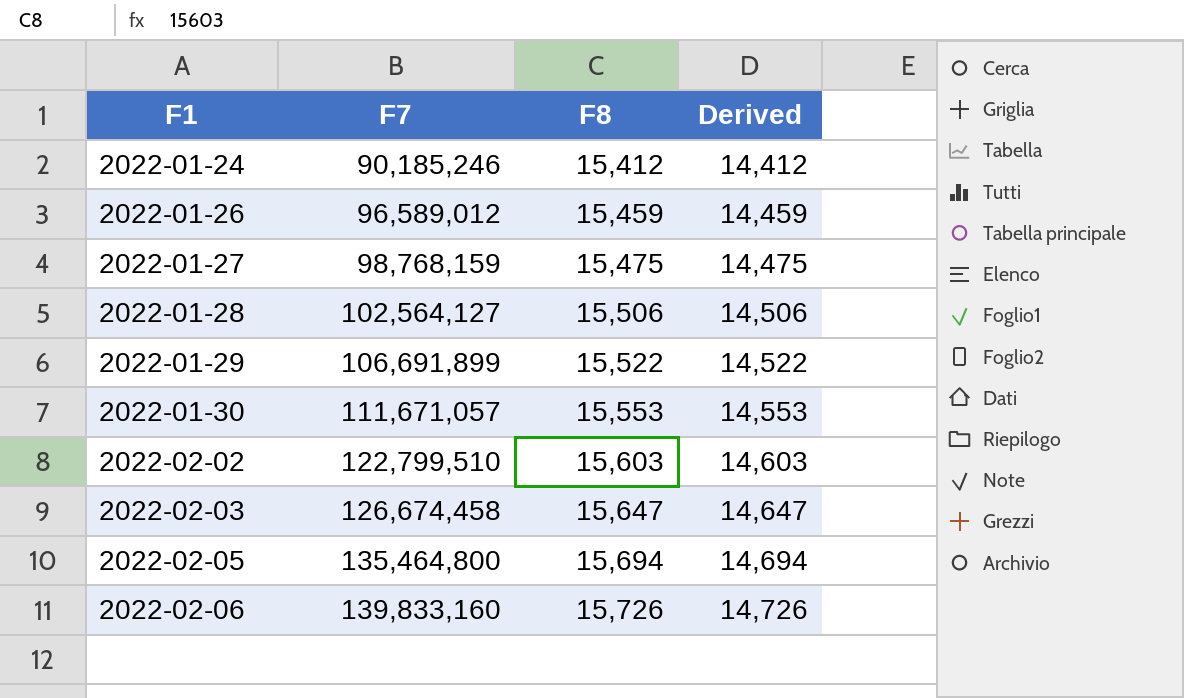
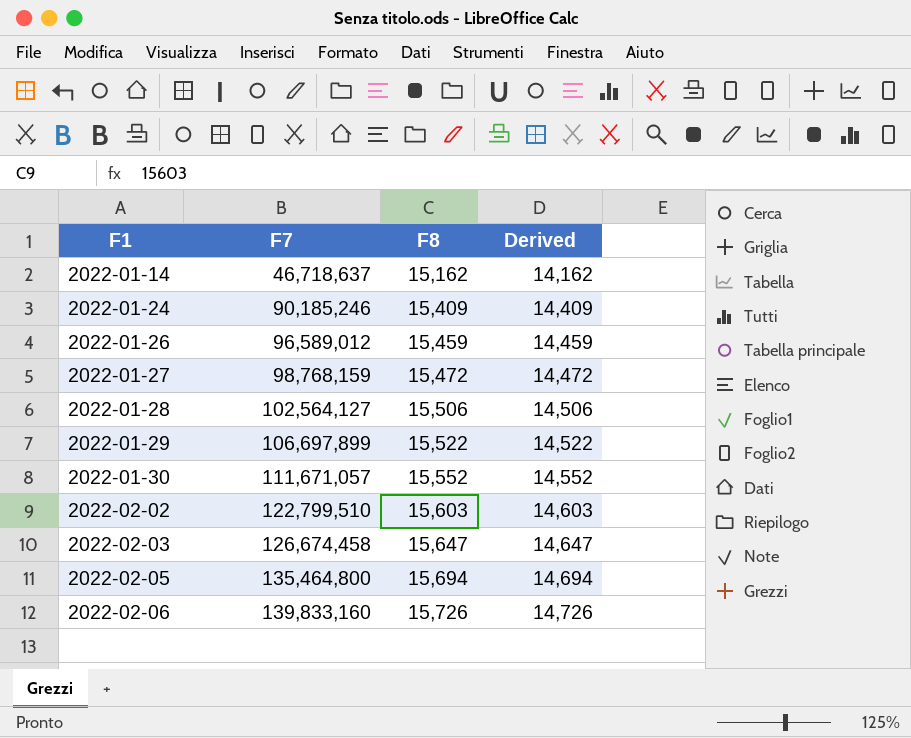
row 2022-01-14: none -> 46,718,637 | 15,162 | 14,162
2022-01-24 | F8: 15,412 -> 15,409
2022-01-24 | Derived: 14,412 -> 14,409
2022-01-27 | F8: 15,475 -> 15,472
2022-01-27 | Derived: 14,475 -> 14,472
2022-01-29 | F7: 106,691,899 -> 106,697,899
2022-01-30 | F8: 15,553 -> 15,552
2022-01-30 | Derived: 14,553 -> 14,552

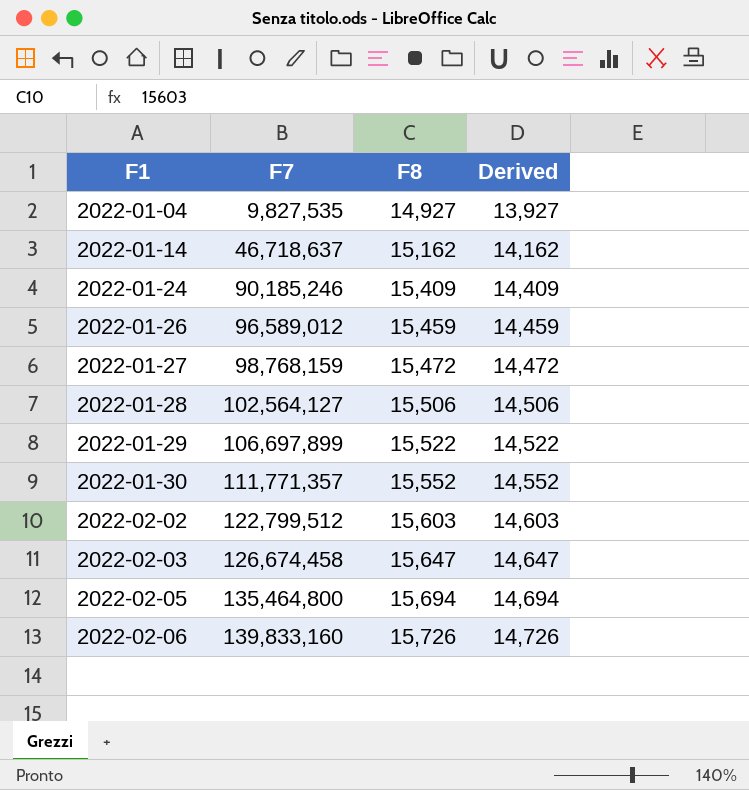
row 2022-01-04: none -> 9,827,535 | 14,927 | 13,927
2022-01-30 | F7: 111,671,057 -> 111,771,357
2022-02-02 | F7: 122,799,510 -> 122,799,512

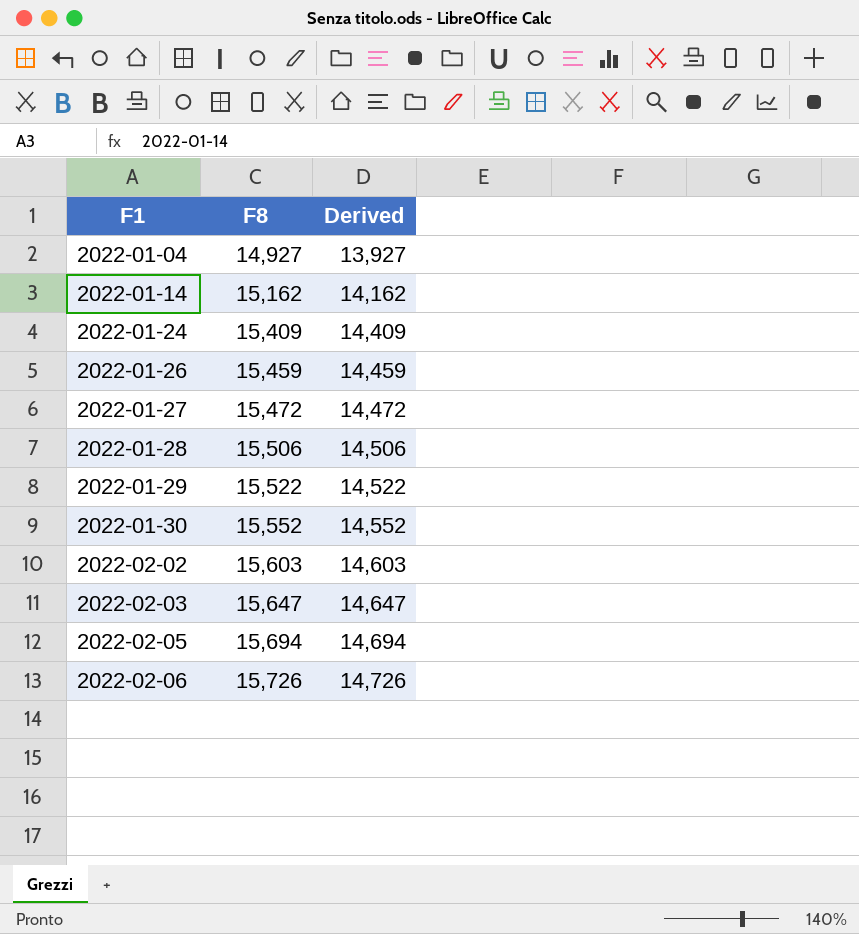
column F7 | position: 2 -> none

